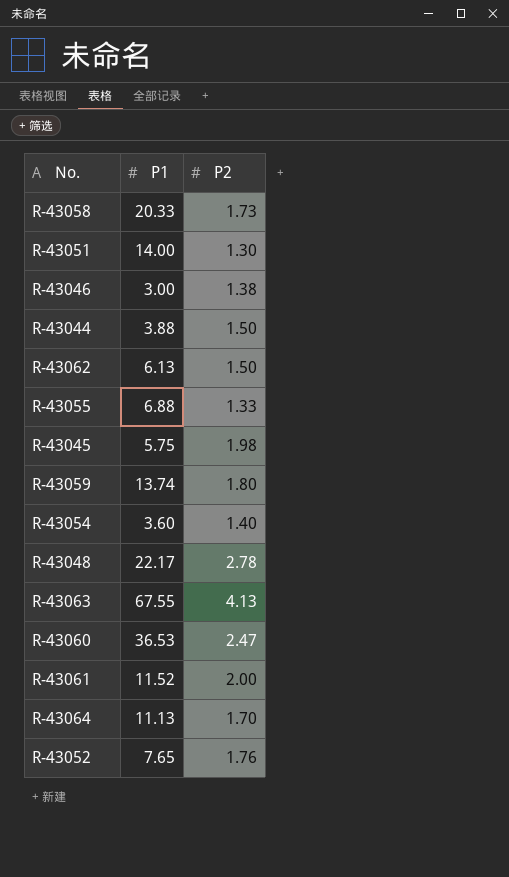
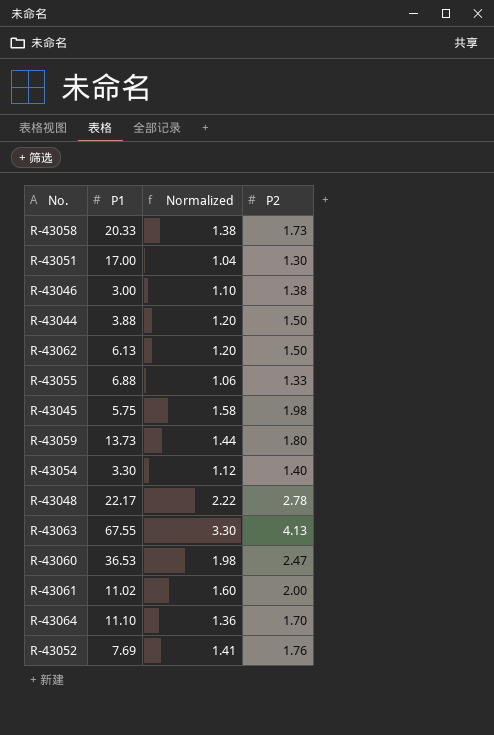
column Normalized | formula: none -> [P2] * 0.8
R-43051 | P1: 14.00 -> 17.00
R-43059 | P1: 13.74 -> 13.73
R-43054 | P1: 3.60 -> 3.30
R-43061 | P1: 11.52 -> 11.02
R-43064 | P1: 11.13 -> 11.10
R-43052 | P1: 7.65 -> 7.69

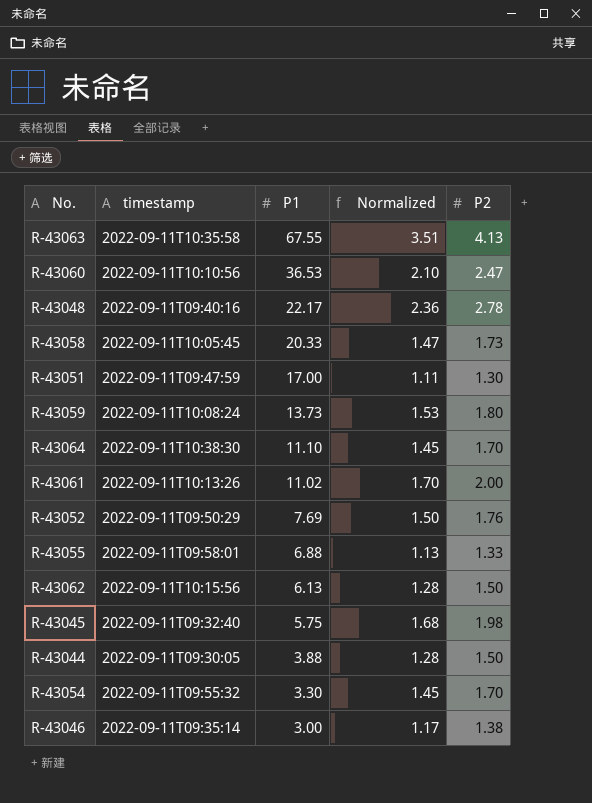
row order: none -> P1 descending
column timestamp | position: none -> 2
column Normalized | formula: [P2] * 0.8 -> [P2] * 0.85
R-43054 | P2: 1.40 -> 1.70

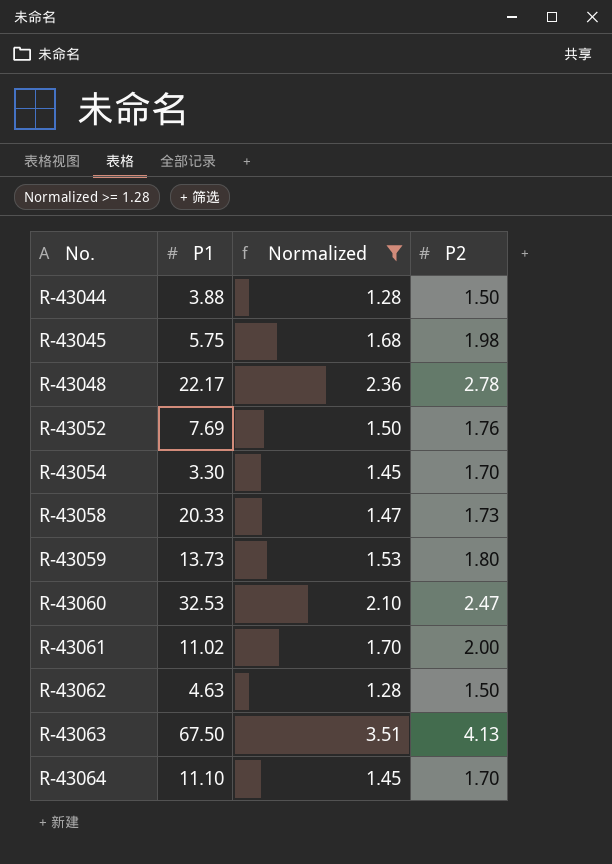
filter: none -> Normalized >= 1.28
row order: P1 descending -> No. ascending
column timestamp | position: 2 -> none
R-43060 | P1: 36.53 -> 32.53
R-43062 | P1: 6.13 -> 4.63
R-43063 | P1: 67.55 -> 67.50

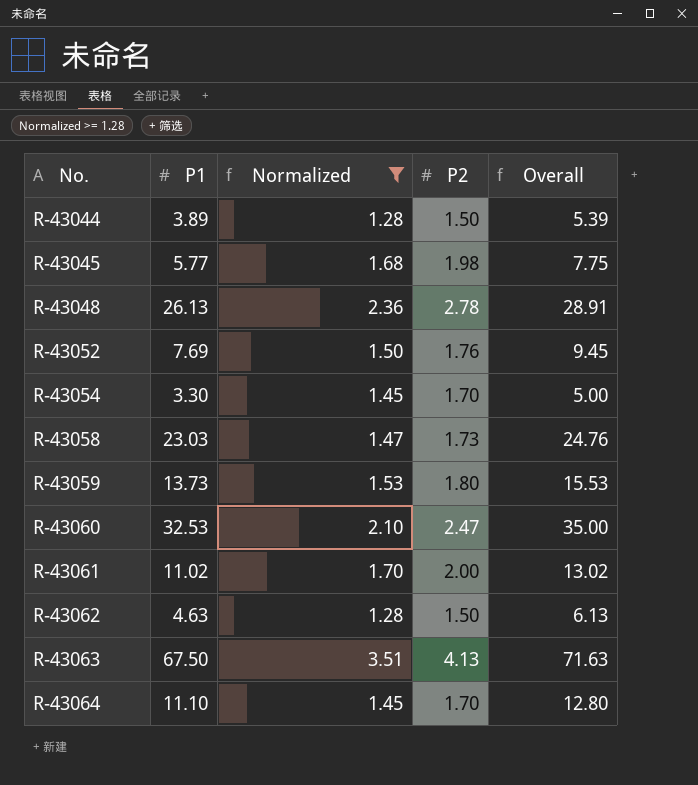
column Overall | formula: none -> [P1] + [P2]
R-43044 | P1: 3.88 -> 3.89
R-43045 | P1: 5.75 -> 5.77
R-43048 | P1: 22.17 -> 26.13
R-43058 | P1: 20.33 -> 23.03

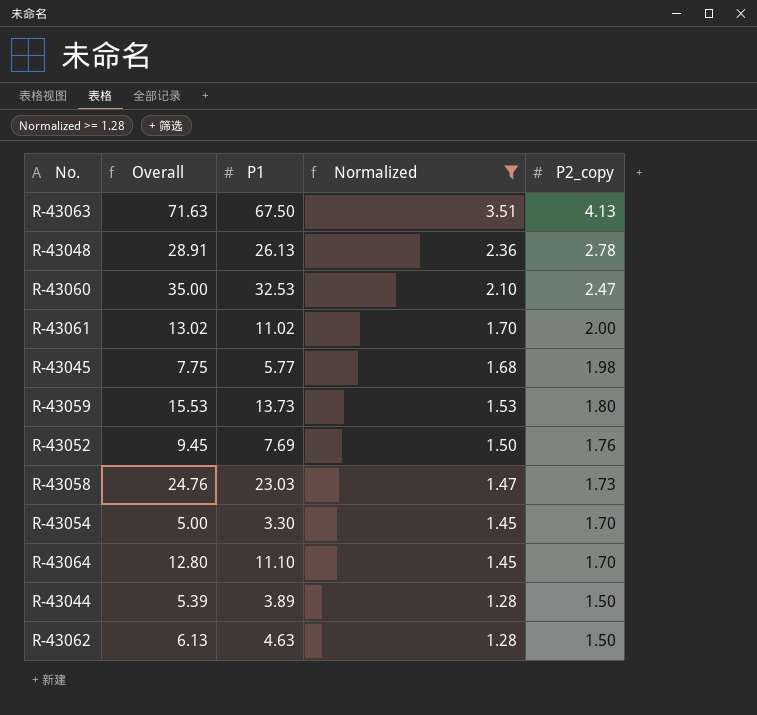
row order: No. ascending -> Normalized descending
column Overall | position: 5 -> 2
column name: P2 -> P2_copy

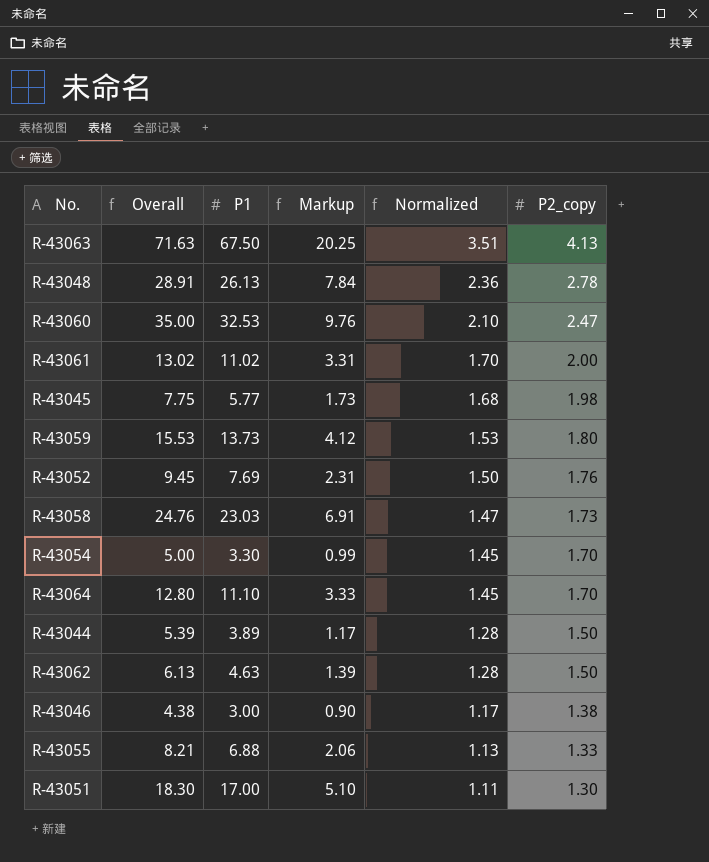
filter: Normalized >= 1.28 -> none
column Markup | formula: none -> [P1] * 0.3

